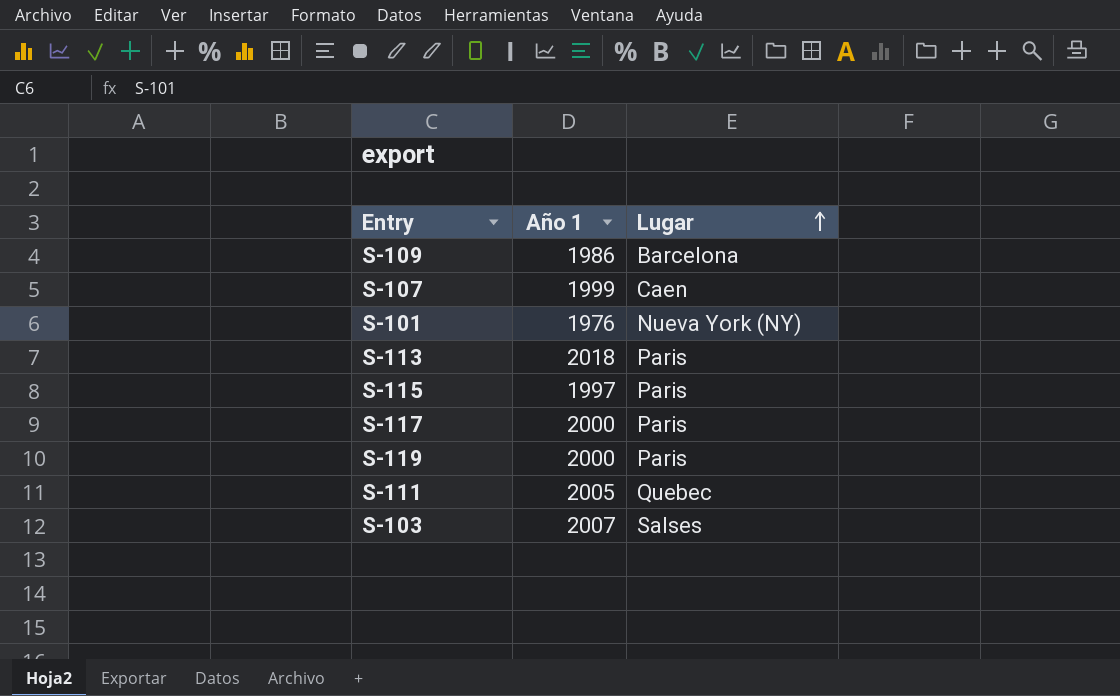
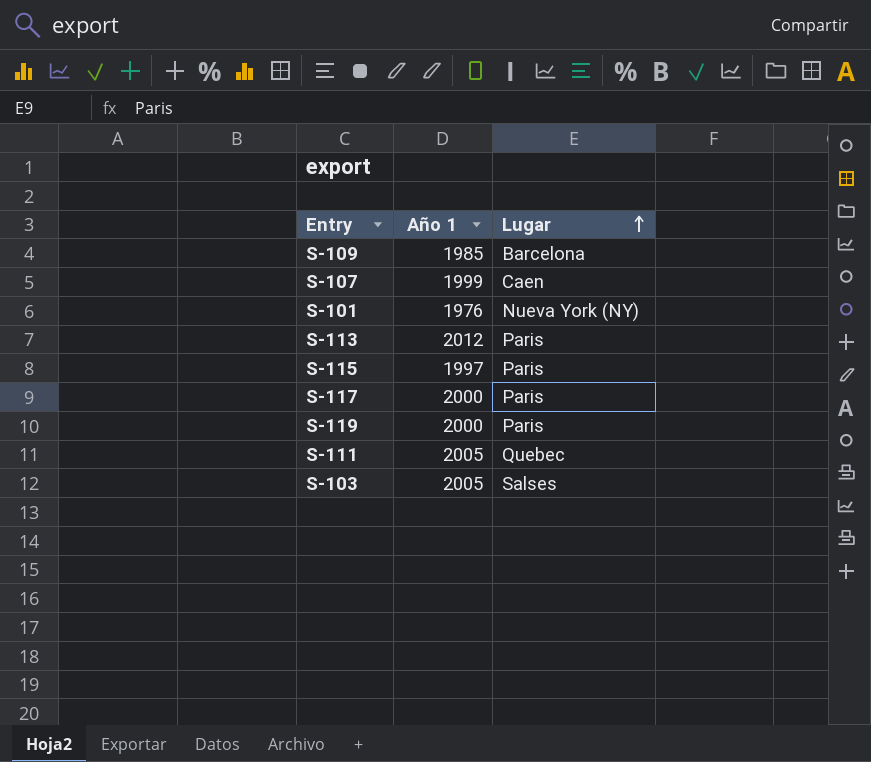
S-109 | Año 1: 1986 -> 1985
S-113 | Año 1: 2018 -> 2012
S-103 | Año 1: 2007 -> 2005

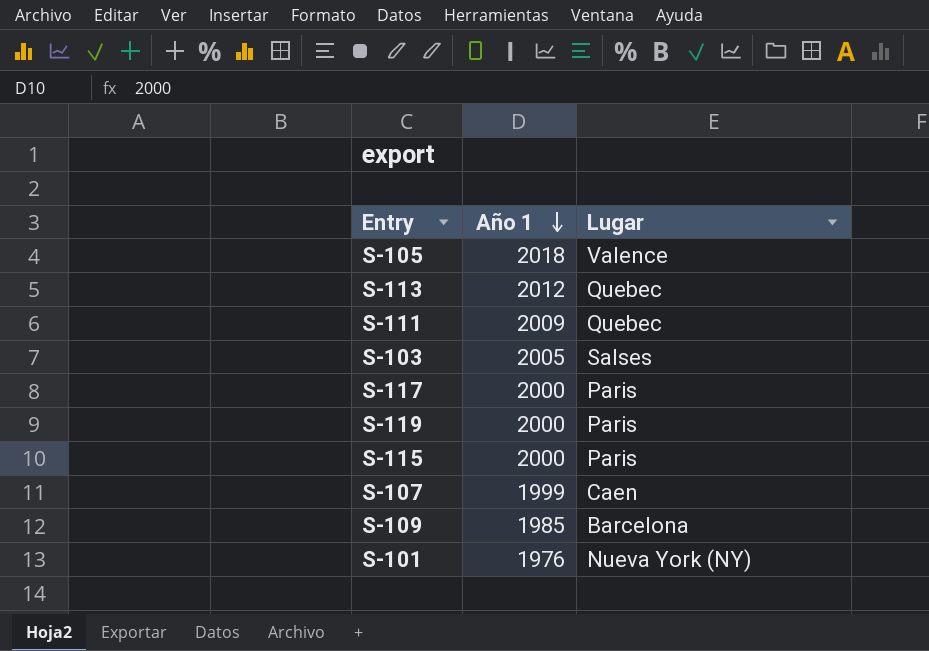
row order: Lugar ascending -> Año 1 descending
row S-105: none -> 2018 | Valence
S-113 | Lugar: Paris -> Quebec
S-111 | Año 1: 2005 -> 2009
S-115 | Año 1: 1997 -> 2000

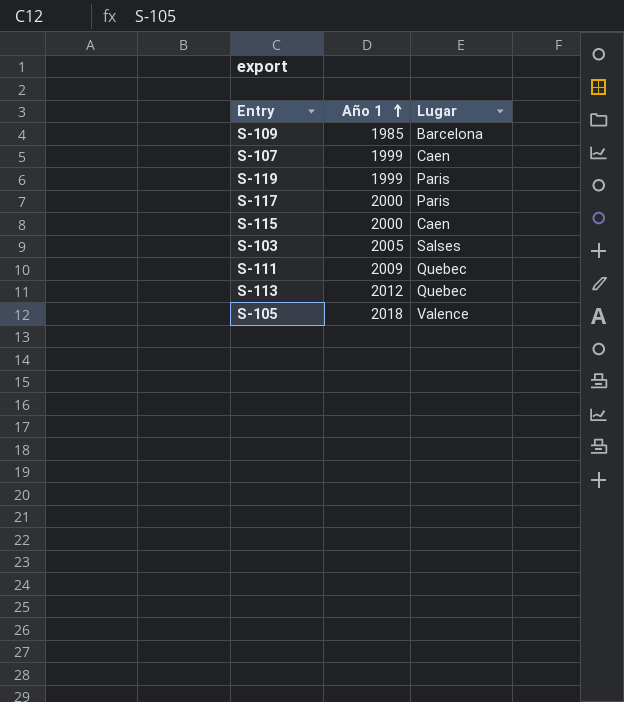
row order: Año 1 descending -> Año 1 ascending
row S-101: 1976 | Nueva York (NY) -> none
S-119 | Año 1: 2000 -> 1999
S-115 | Lugar: Paris -> Caen

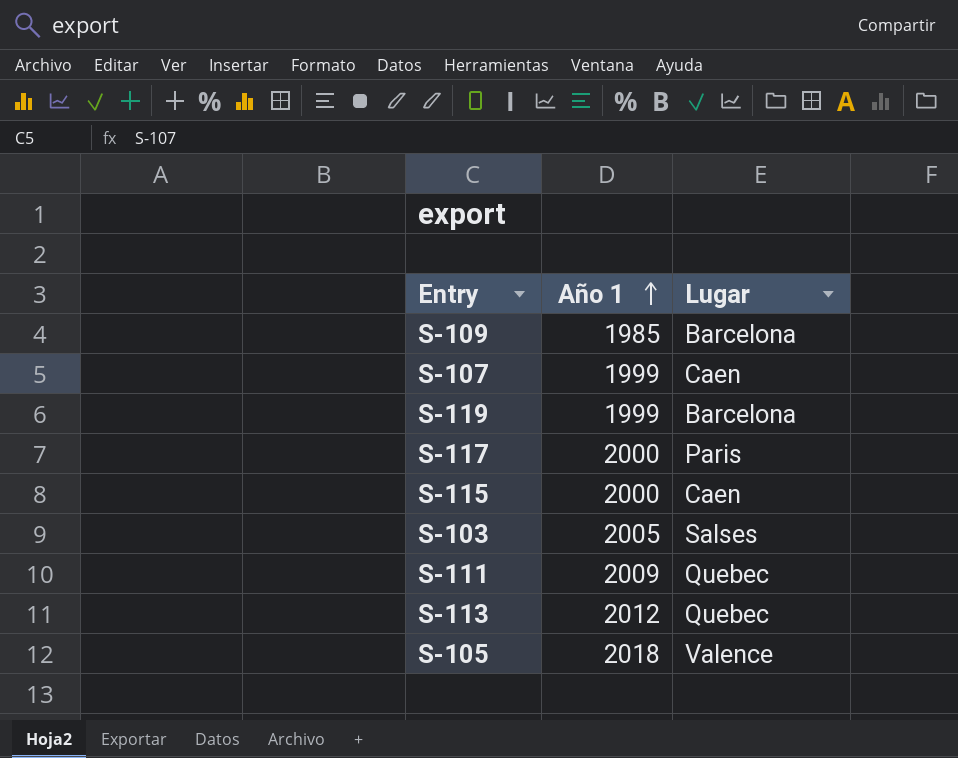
S-119 | Lugar: Paris -> Barcelona

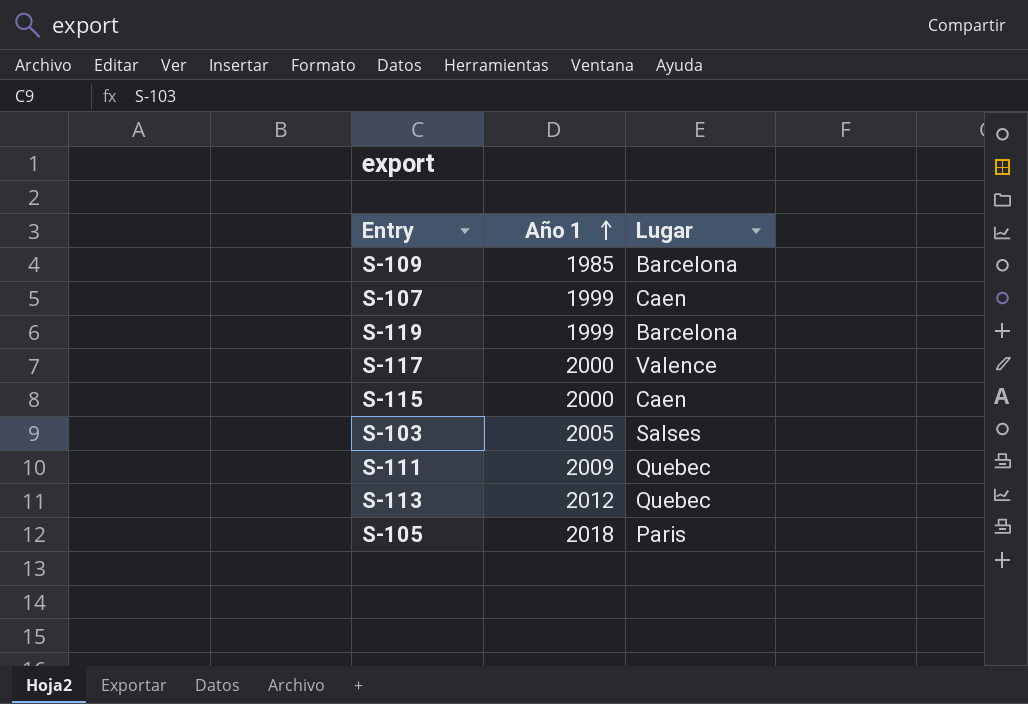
S-117 | Lugar: Paris -> Valence
S-105 | Lugar: Valence -> Paris

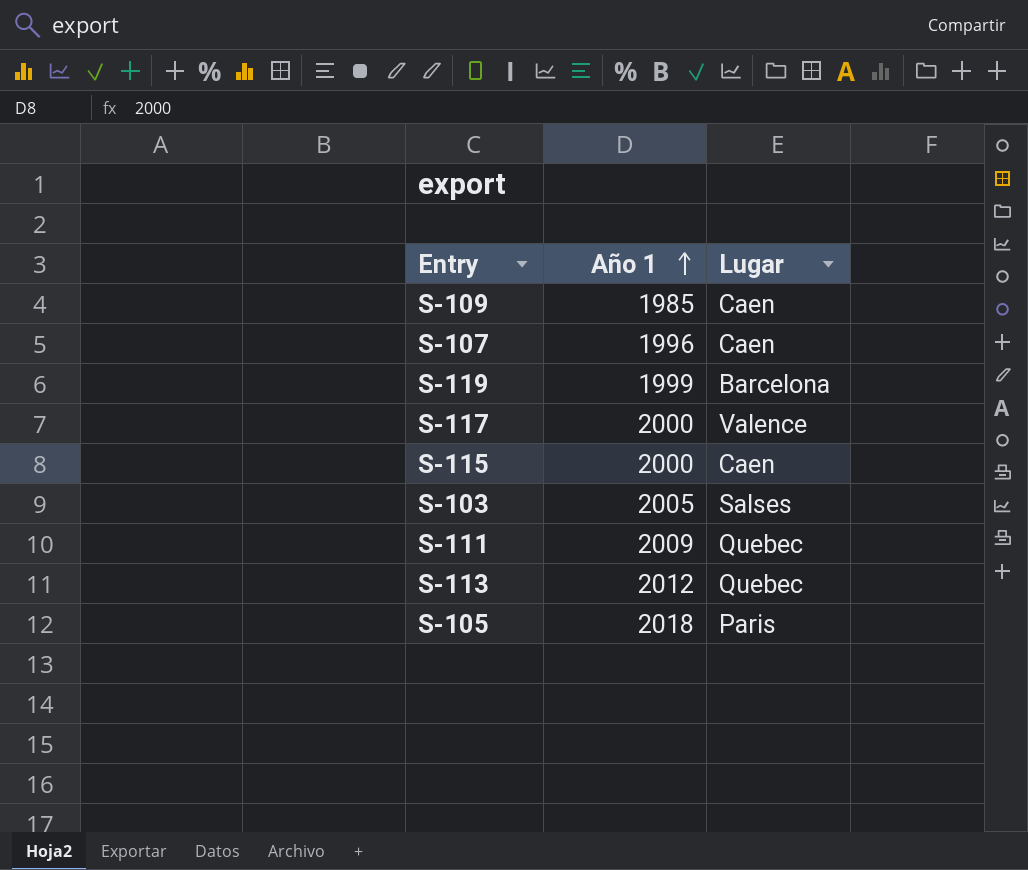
S-109 | Lugar: Barcelona -> Caen
S-107 | Año 1: 1999 -> 1996

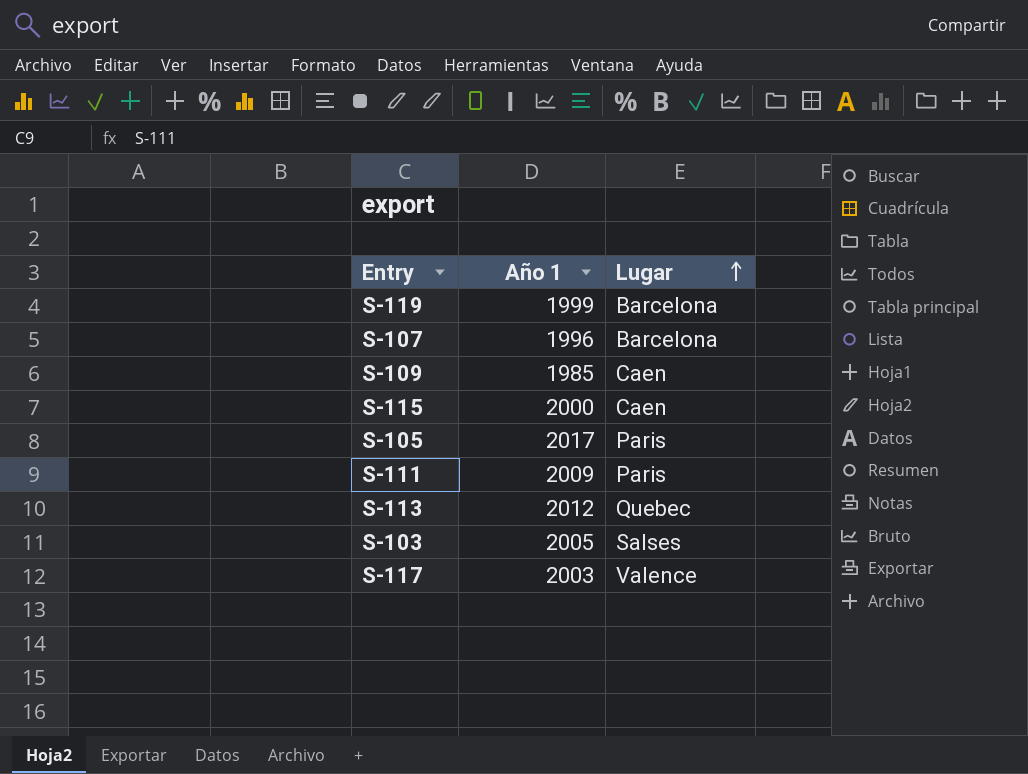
row order: Año 1 ascending -> Lugar ascending
S-107 | Lugar: Caen -> Barcelona
S-105 | Año 1: 2018 -> 2017
S-111 | Lugar: Quebec -> Paris
S-117 | Año 1: 2000 -> 2003

